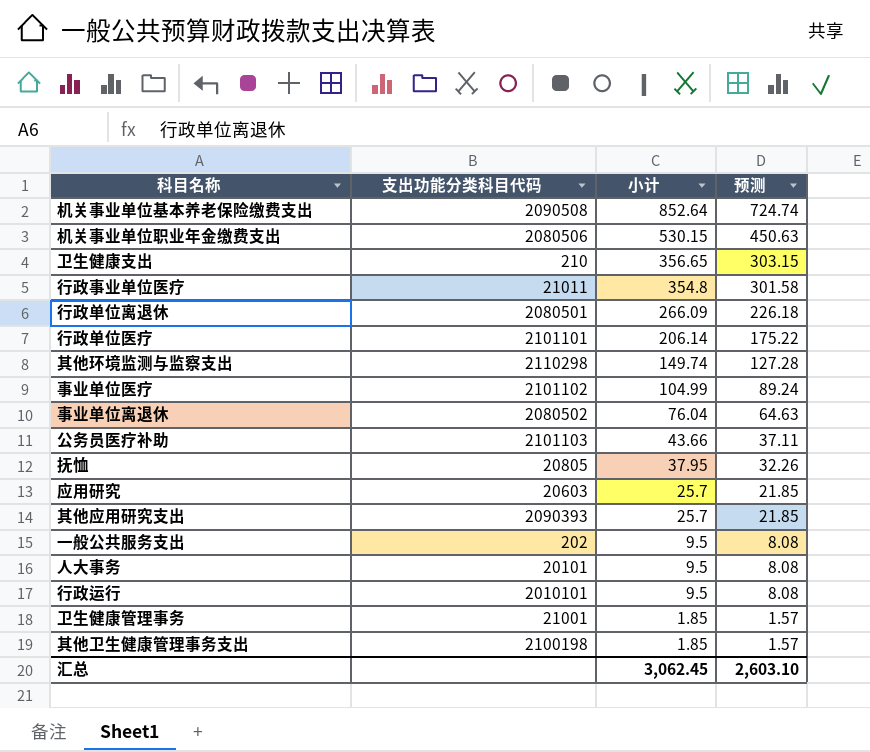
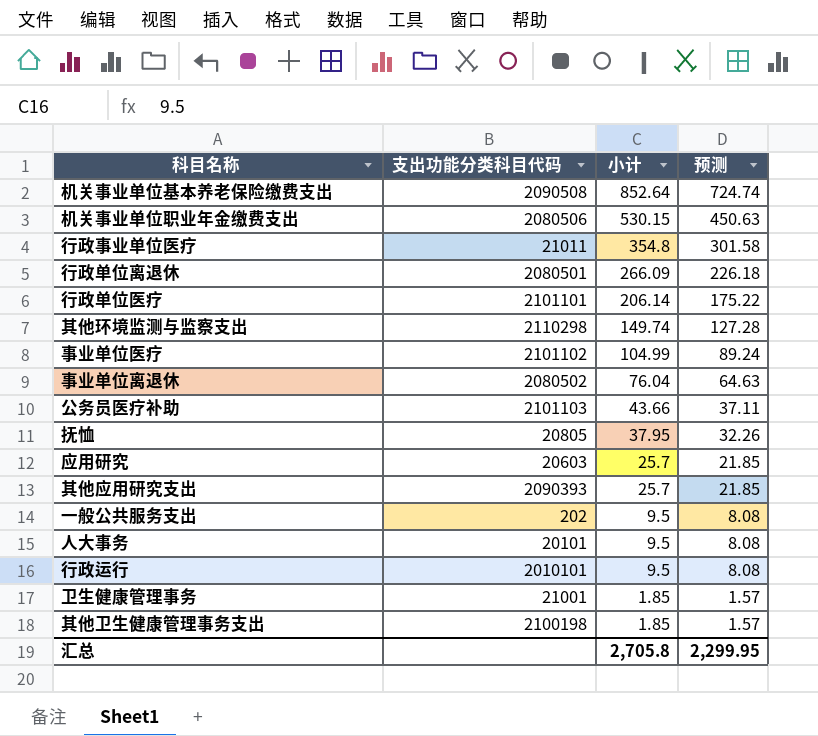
row 卫生健康支出: 210 | 356.65 | 303.15 -> none
汇总 | 小计: 3,062.45 -> 2,705.8
汇总 | 预测: 2,603.10 -> 2,299.95

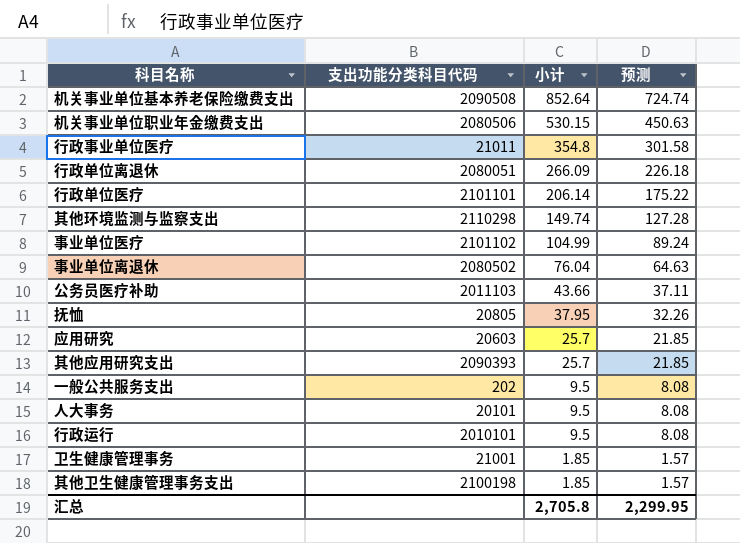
行政单位离退休 | 支出功能分类科目代码: 2080501 -> 2080051
公务员医疗补助 | 支出功能分类科目代码: 2101103 -> 2011103

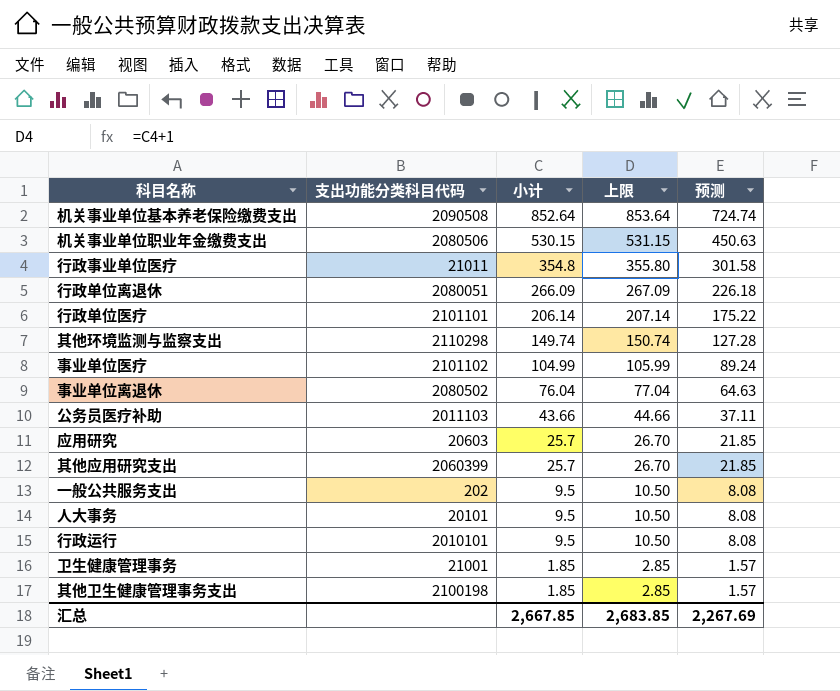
column 上限 | formula: none -> [小计] + 1
row 抚恤: 20805 | 37.95 | 32.26 -> none
其他应用研究支出 | 支出功能分类科目代码: 2090393 -> 2060399
汇总 | 小计: 2,705.8 -> 2,667.85
汇总 | 预测: 2,299.95 -> 2,267.69

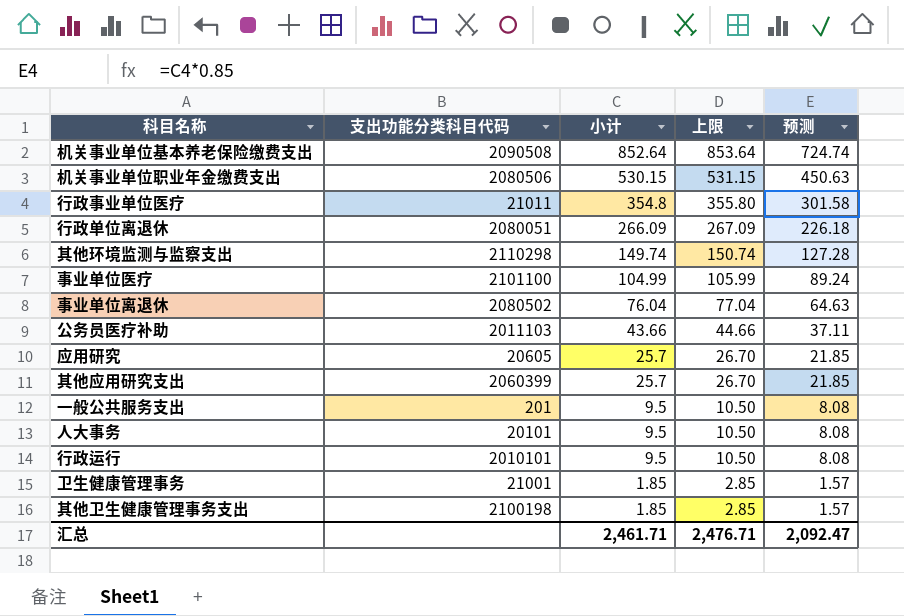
row 行政单位医疗: 2101101 | 206.14 | 207.14 | 175.22 -> none
事业单位医疗 | 支出功能分类科目代码: 2101102 -> 2101100
应用研究 | 支出功能分类科目代码: 20603 -> 20605
一般公共服务支出 | 支出功能分类科目代码: 202 -> 201
汇总 | 小计: 2,667.85 -> 2,461.71
汇总 | 上限: 2,683.85 -> 2,476.71
汇总 | 预测: 2,267.69 -> 2,092.47

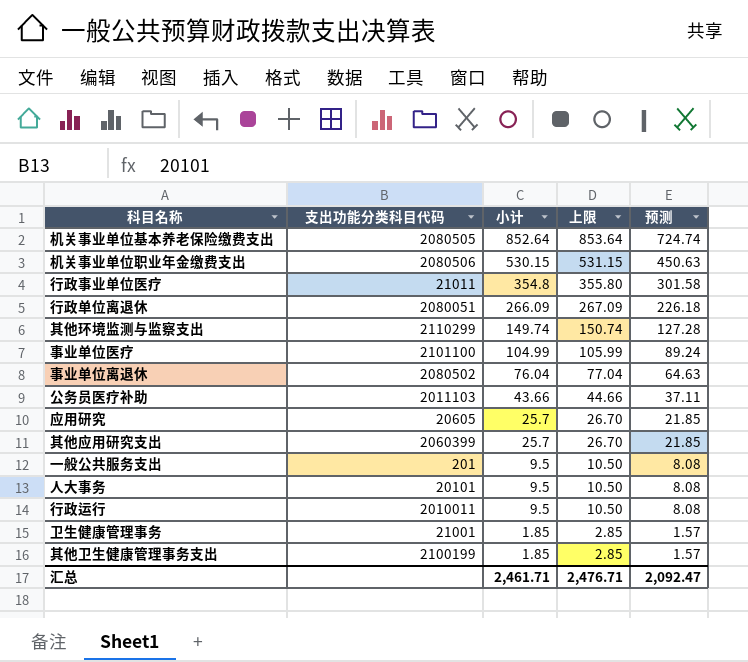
机关事业单位基本养老保险缴费支出 | 支出功能分类科目代码: 2090508 -> 2080505
其他环境监测与监察支出 | 支出功能分类科目代码: 2110298 -> 2110299
行政运行 | 支出功能分类科目代码: 2010101 -> 2010011
其他卫生健康管理事务支出 | 支出功能分类科目代码: 2100198 -> 2100199

